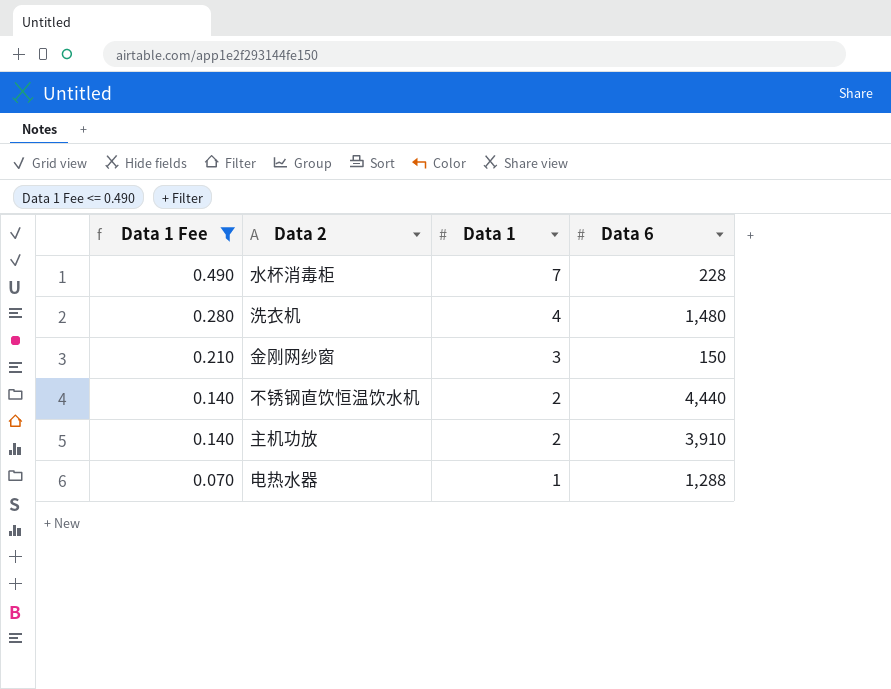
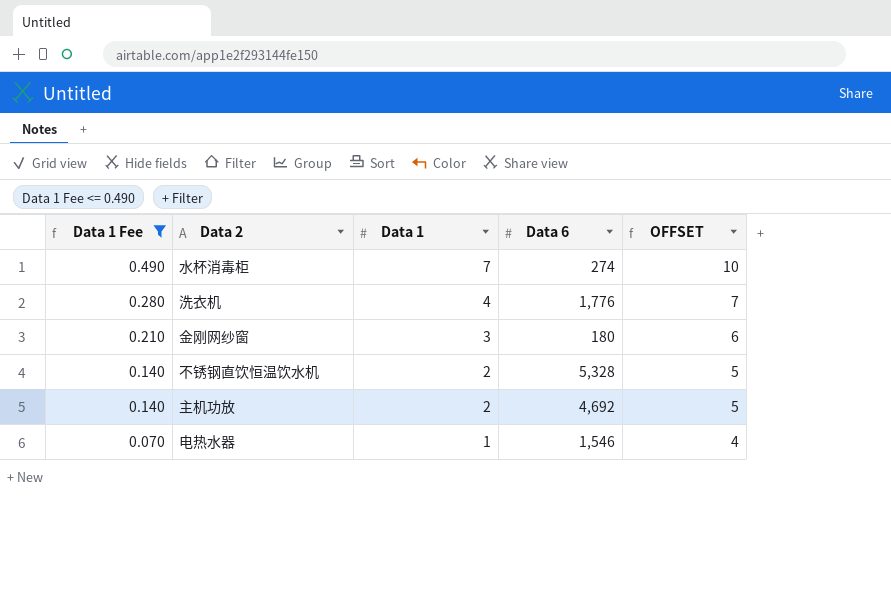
column OFFSET | formula: none -> [Data 1] + 3
水杯消毒柜 | Data 6: 228 -> 274
洗衣机 | Data 6: 1,480 -> 1,776
金刚网纱窗 | Data 6: 150 -> 180
不锈钢直饮恒温饮水机 | Data 6: 4,440 -> 5,328
主机功放 | Data 6: 3,910 -> 4,692
电热水器 | Data 6: 1,288 -> 1,546

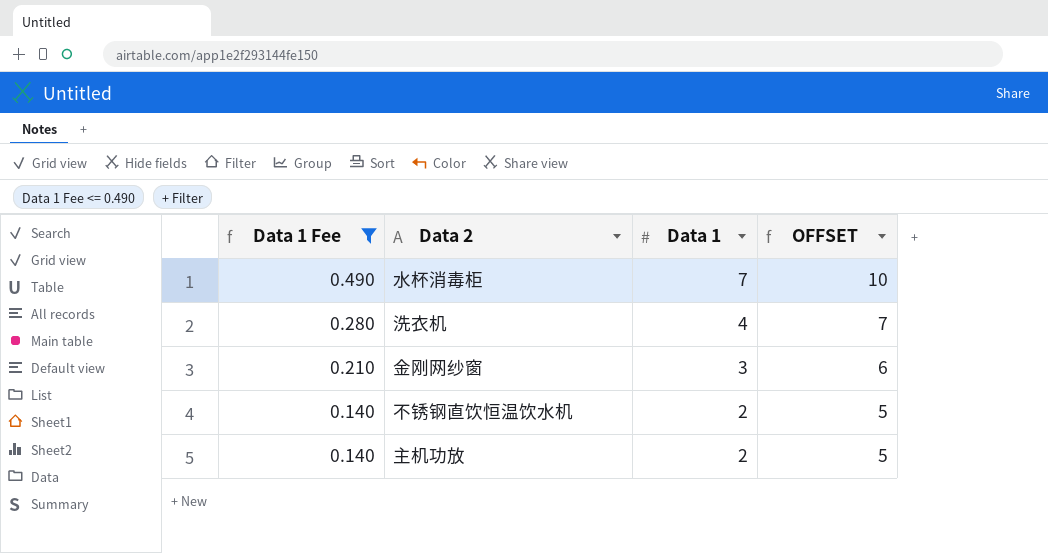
column Data 6 | position: 4 -> none
row 电热水器: 0.070 | 1 | 1,546 | 4 -> none

